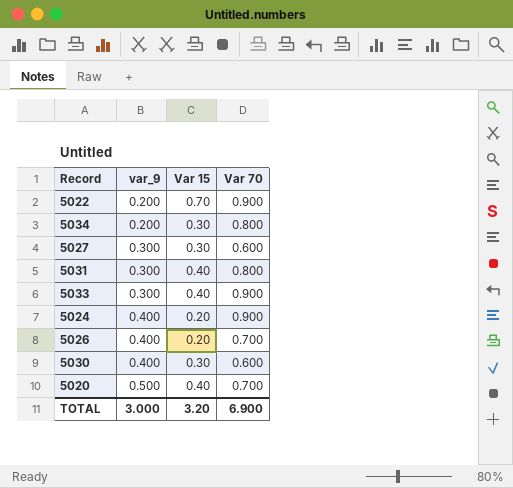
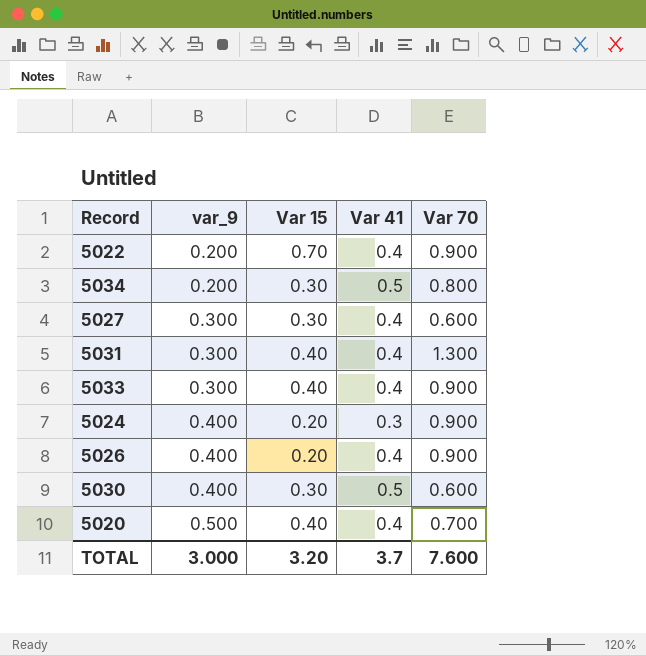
column Var 41 | position: none -> 4
5031 | Var 70: 0.800 -> 1.300
5026 | Var 70: 0.700 -> 0.900
TOTAL | Var 70: 6.900 -> 7.600

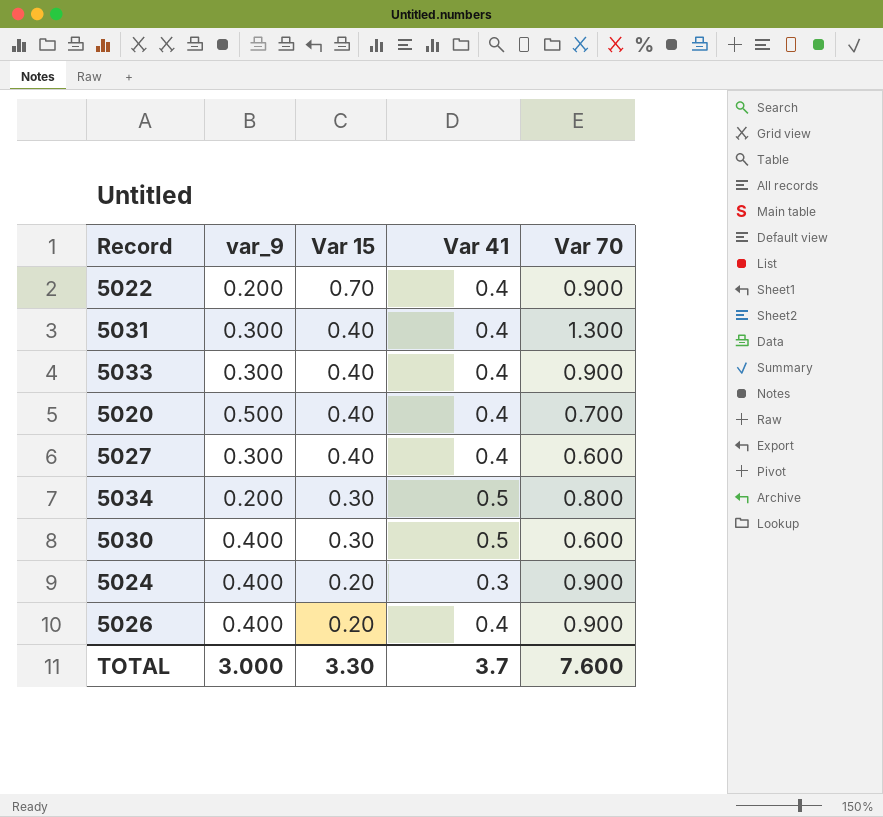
row order: var_9 ascending -> Var 15 descending
5027 | Var 15: 0.30 -> 0.40
TOTAL | Var 15: 3.20 -> 3.30

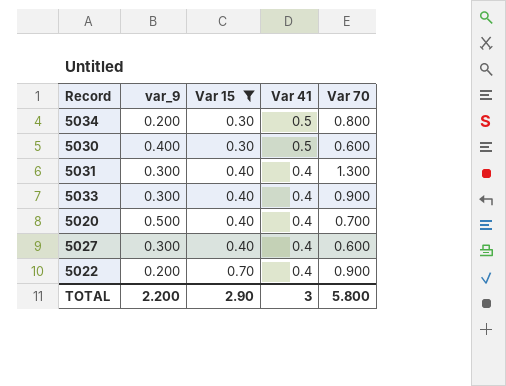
filter: none -> Var 15 != 0.20
row order: Var 15 descending -> Var 15 ascending
TOTAL | var_9: 3.000 -> 2.200
TOTAL | Var 15: 3.30 -> 2.90
TOTAL | Var 41: 3.7 -> 3
TOTAL | Var 70: 7.600 -> 5.800

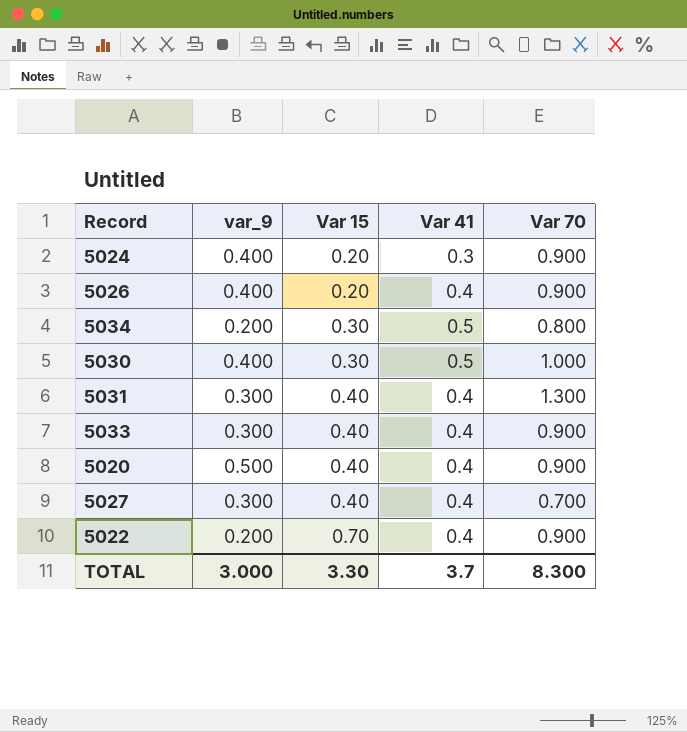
filter: Var 15 != 0.20 -> none
5030 | Var 70: 0.600 -> 1.000
5020 | Var 70: 0.700 -> 0.900
5027 | Var 70: 0.600 -> 0.700
TOTAL | var_9: 2.200 -> 3.000
TOTAL | Var 15: 2.90 -> 3.30
TOTAL | Var 41: 3 -> 3.7
TOTAL | Var 70: 5.800 -> 8.300

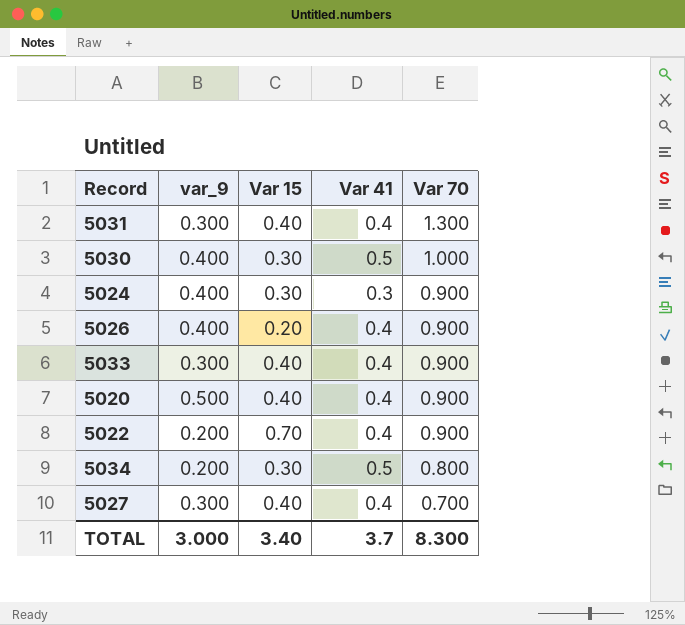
row order: Var 15 ascending -> Var 70 descending
5024 | Var 15: 0.20 -> 0.30
TOTAL | Var 15: 3.30 -> 3.40

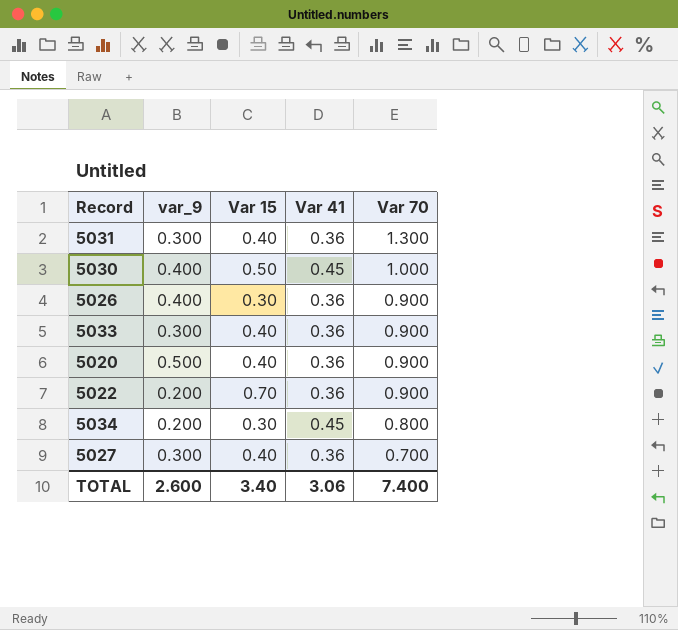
row 5024: 0.400 | 0.30 | 0.3 | 0.900 -> none
5031 | Var 41: 0.4 -> 0.36
5030 | Var 15: 0.30 -> 0.50
5030 | Var 41: 0.5 -> 0.45
5026 | Var 15: 0.20 -> 0.30
5026 | Var 41: 0.4 -> 0.36
5033 | Var 41: 0.4 -> 0.36
5020 | Var 41: 0.4 -> 0.36
5022 | Var 41: 0.4 -> 0.36
5034 | Var 41: 0.5 -> 0.45
5027 | Var 41: 0.4 -> 0.36
TOTAL | var_9: 3.000 -> 2.600
TOTAL | Var 41: 3.7 -> 3.06
TOTAL | Var 70: 8.300 -> 7.400

